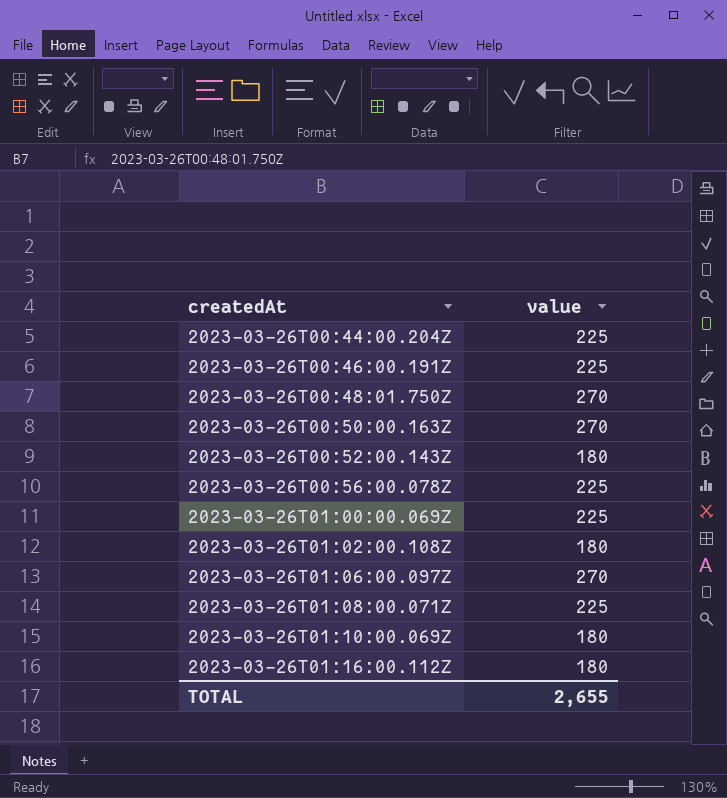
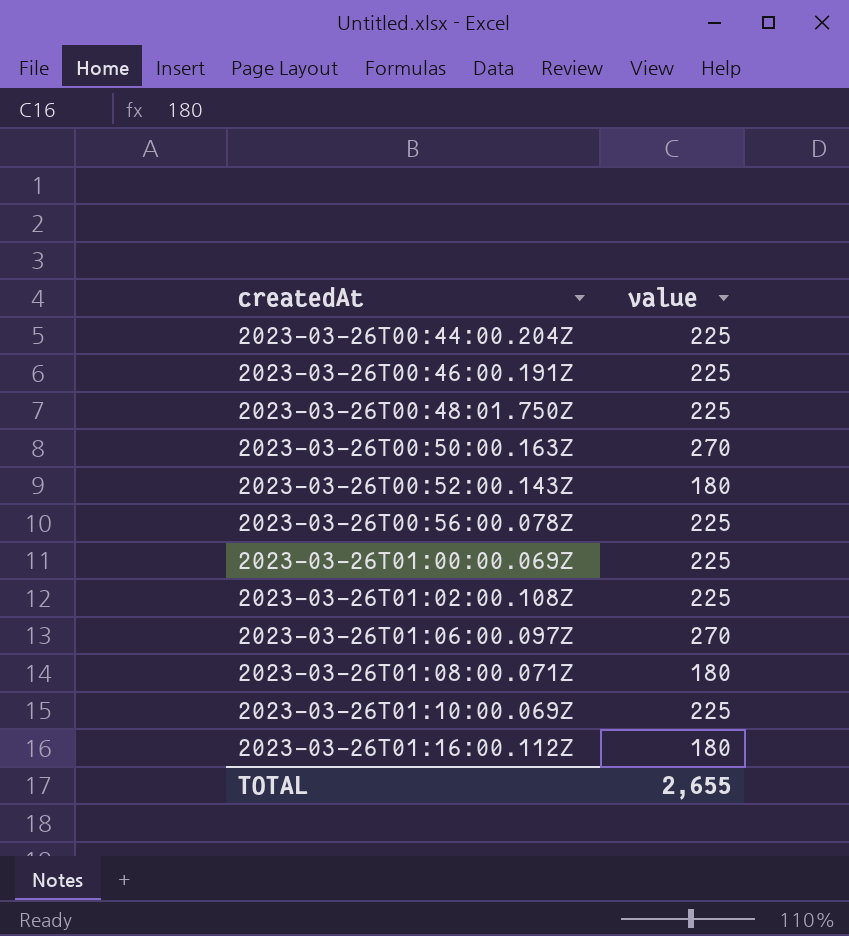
2023-03-26T00:48:01.750Z | value: 270 -> 225
2023-03-26T01:02:00.108Z | value: 180 -> 225
2023-03-26T01:08:00.071Z | value: 225 -> 180
2023-03-26T01:10:00.069Z | value: 180 -> 225

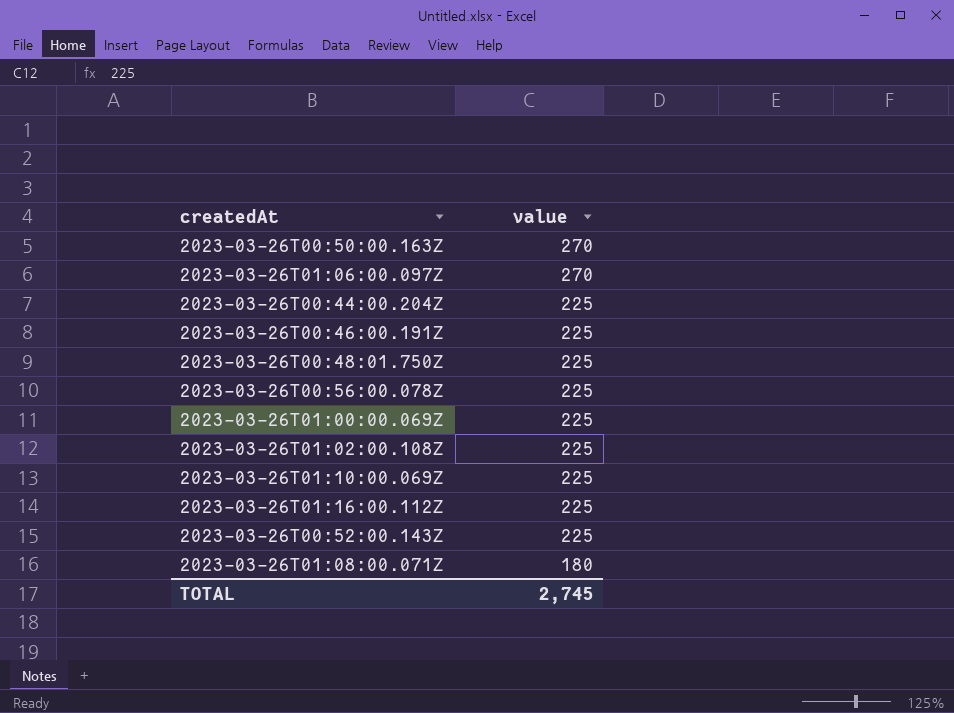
row order: createdAt ascending -> value descending
2023-03-26T01:16:00.112Z | value: 180 -> 225
2023-03-26T00:52:00.143Z | value: 180 -> 225
TOTAL | value: 2,655 -> 2,745

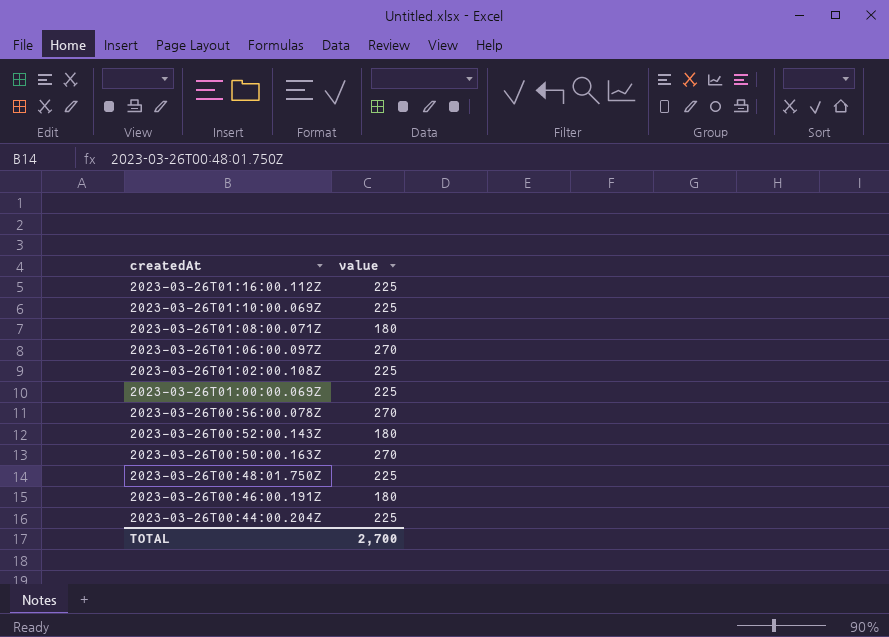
row order: value descending -> createdAt descending
2023-03-26T00:56:00.078Z | value: 225 -> 270
2023-03-26T00:52:00.143Z | value: 225 -> 180
2023-03-26T00:46:00.191Z | value: 225 -> 180
TOTAL | value: 2,745 -> 2,700

